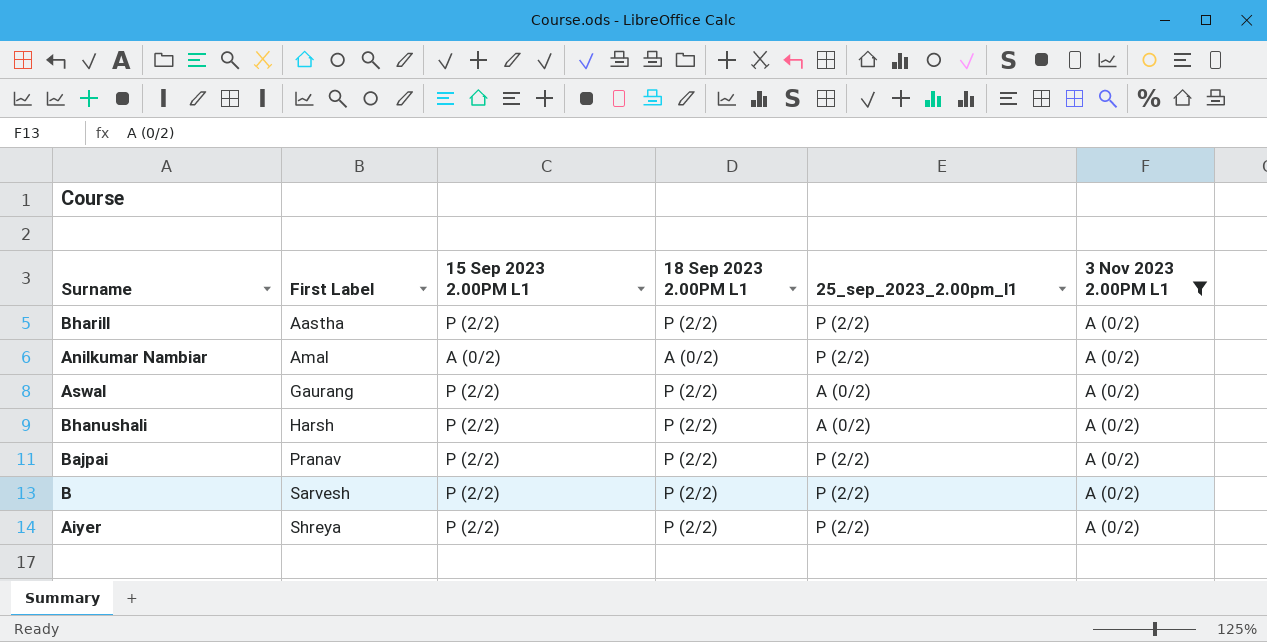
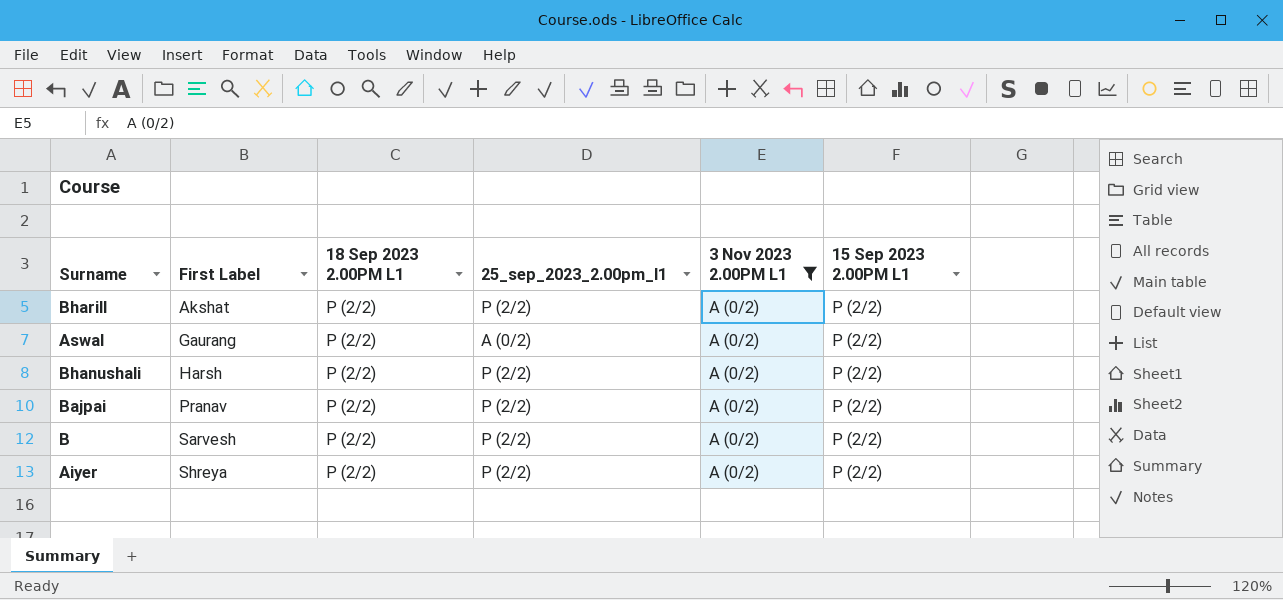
column 15 Sep 2023 2.00PM L1 | position: 3 -> 6
row Anilkumar Nambiar: Amal | A (0/2) | A (0/2) | P (2/2) | A (0/2) -> none
Bharill | First Label: Aastha -> Akshat
Bhanushali | 25_sep_2023_2.00pm_l1: A (0/2) -> P (2/2)

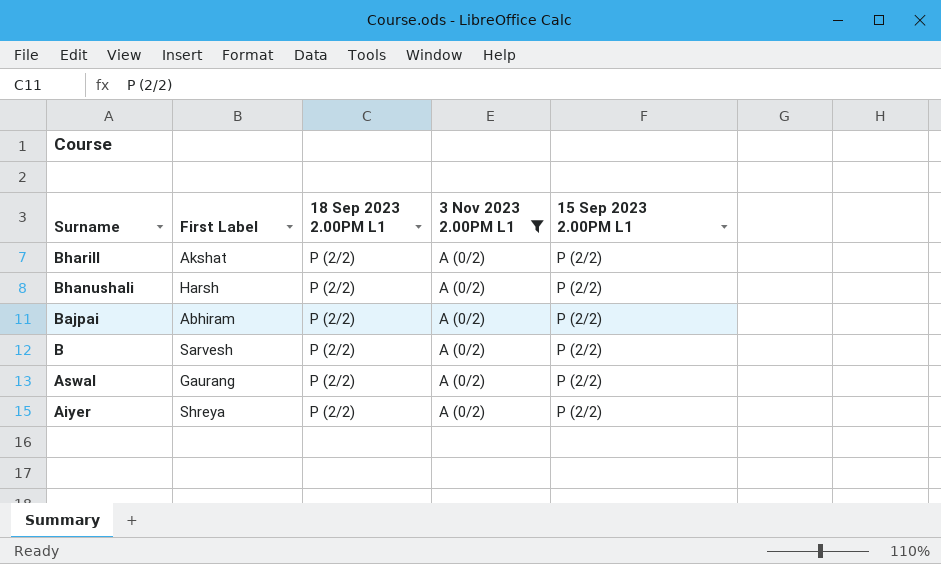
row order: First Label ascending -> Surname descending
column 25_sep_2023_2.00pm_l1 | position: 4 -> none
Bajpai | First Label: Pranav -> Abhiram

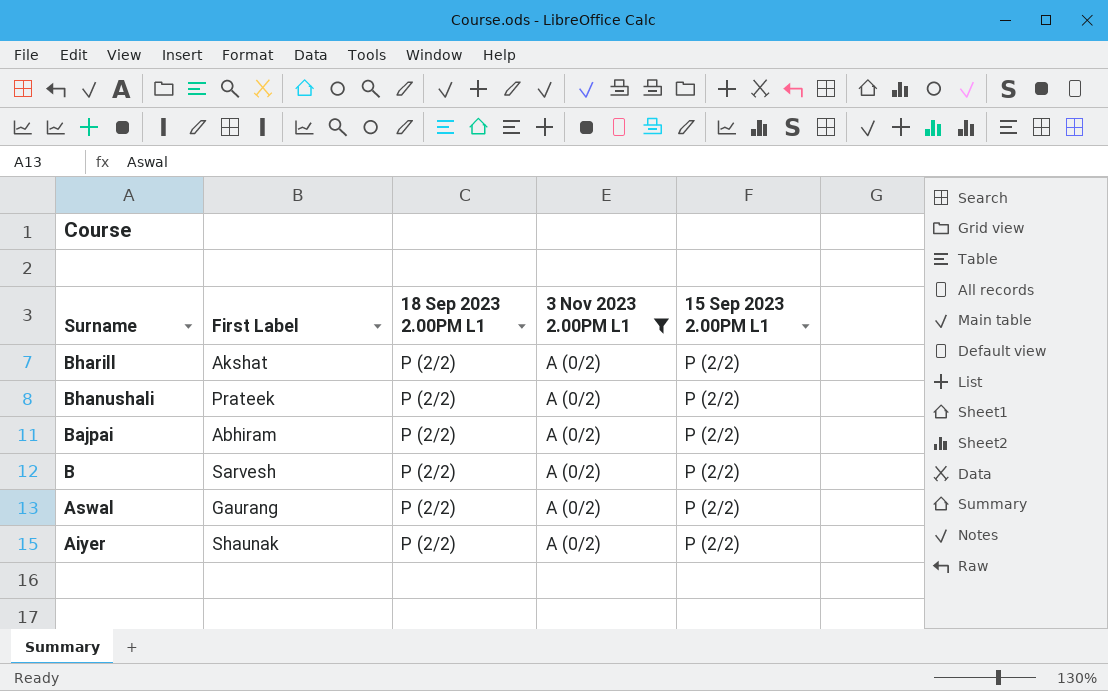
Bhanushali | First Label: Harsh -> Prateek
Aiyer | First Label: Shreya -> Shaunak

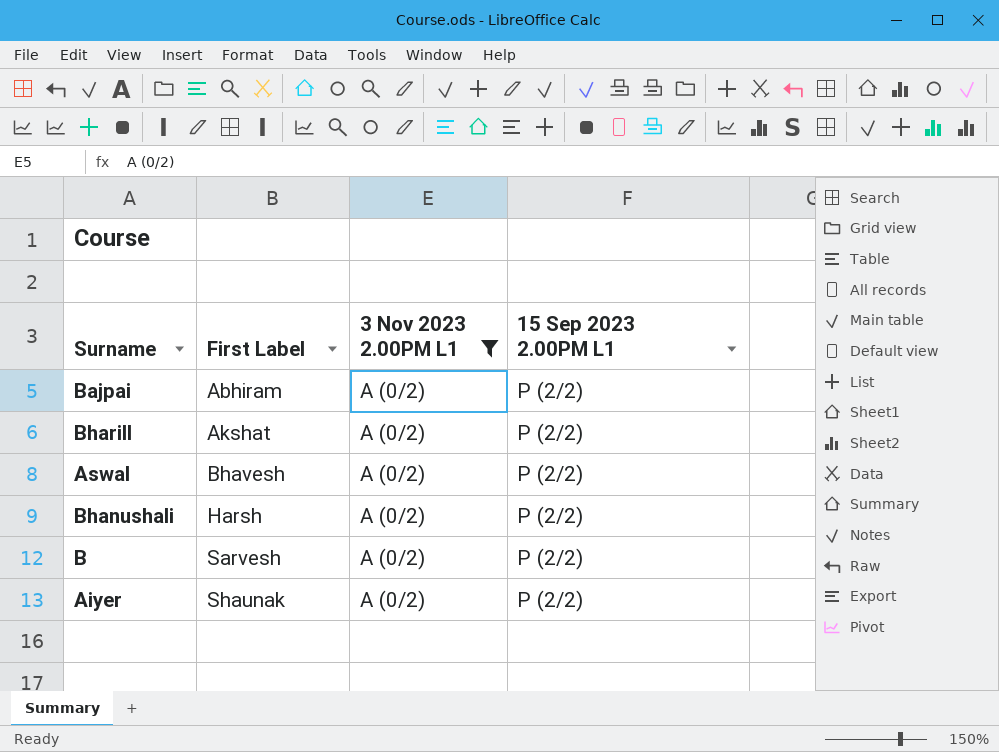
row order: Surname descending -> First Label ascending
column 18 Sep 2023 2.00PM L1 | position: 3 -> none
Aswal | First Label: Gaurang -> Bhavesh
Bhanushali | First Label: Prateek -> Harsh

